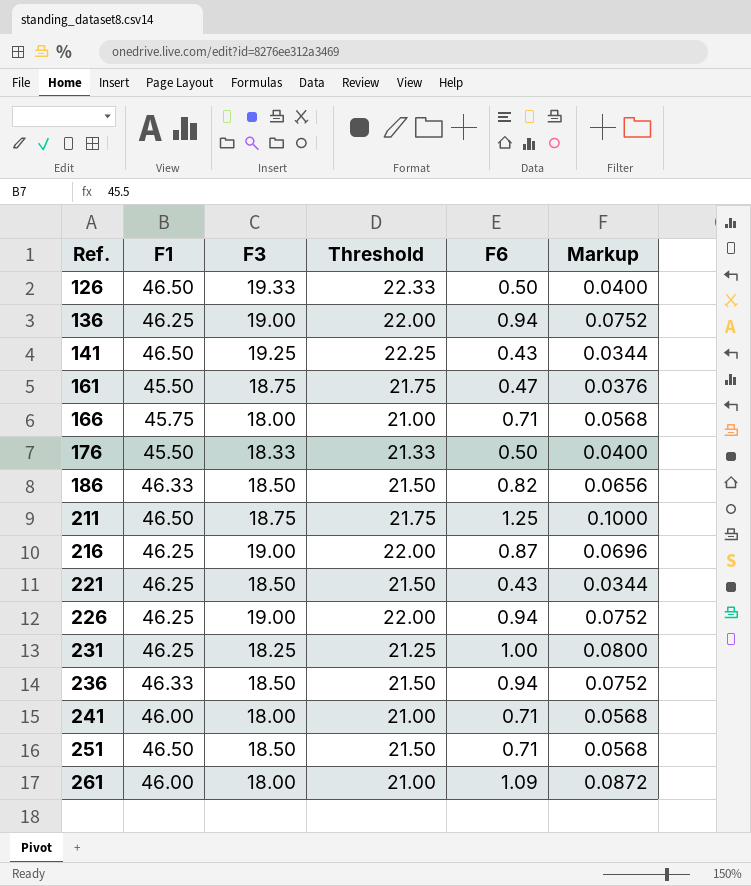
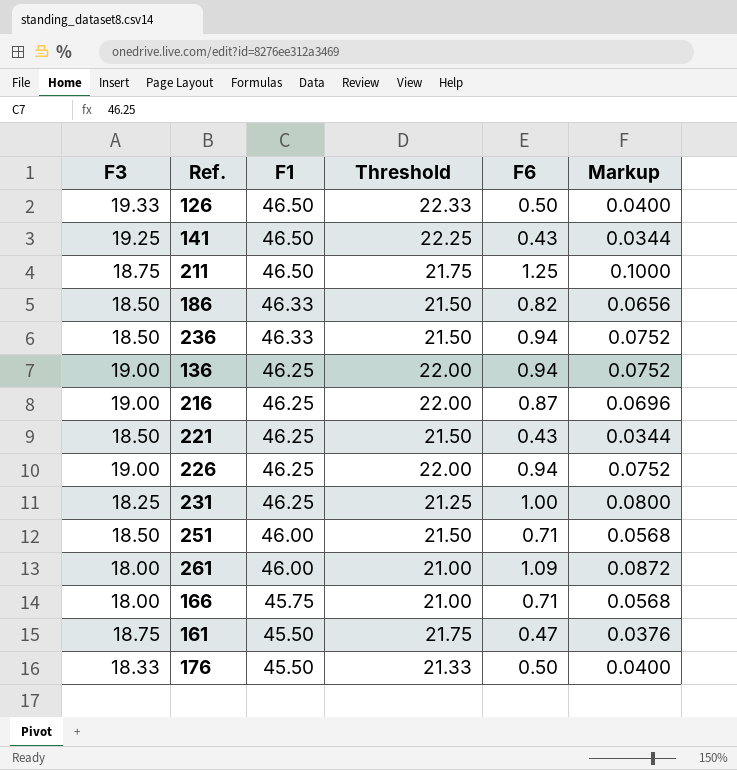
row order: Ref. ascending -> F1 descending
column F3 | position: 3 -> 1
row 241: 46.00 | 18.00 | 21.00 | 0.71 | 0.0568 -> none
251 | F1: 46.50 -> 46.00

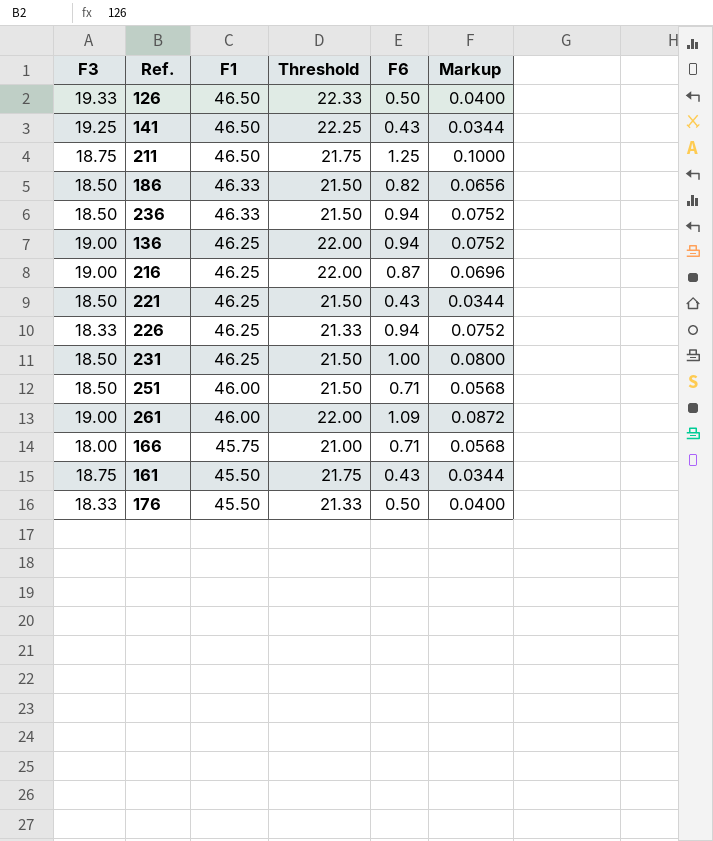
226 | F3: 19.00 -> 18.33
226 | Threshold: 22.00 -> 21.33
231 | F3: 18.25 -> 18.50
231 | Threshold: 21.25 -> 21.50
261 | F3: 18.00 -> 19.00
261 | Threshold: 21.00 -> 22.00
161 | F6: 0.47 -> 0.43
161 | Markup: 0.0376 -> 0.0344

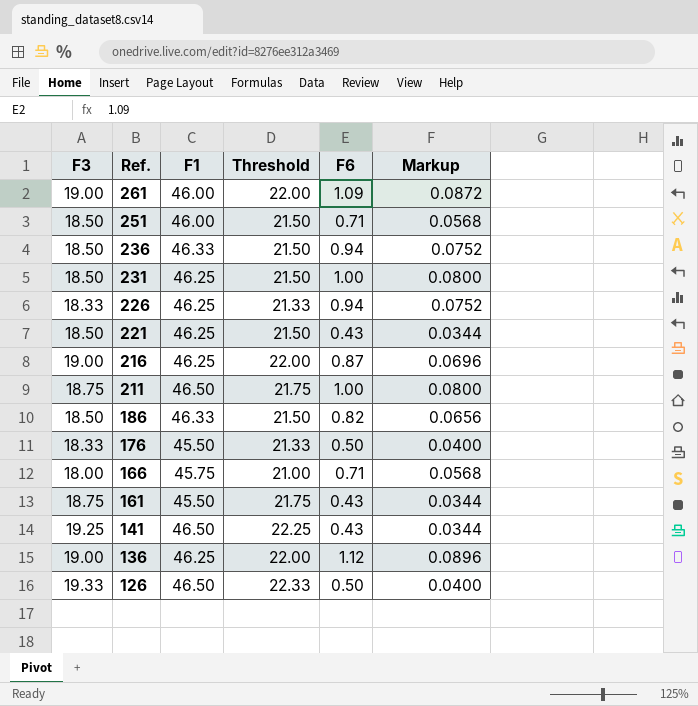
row order: F1 descending -> Ref. descending
211 | F6: 1.25 -> 1.00
211 | Markup: 0.1000 -> 0.0800
136 | F6: 0.94 -> 1.12
136 | Markup: 0.0752 -> 0.0896

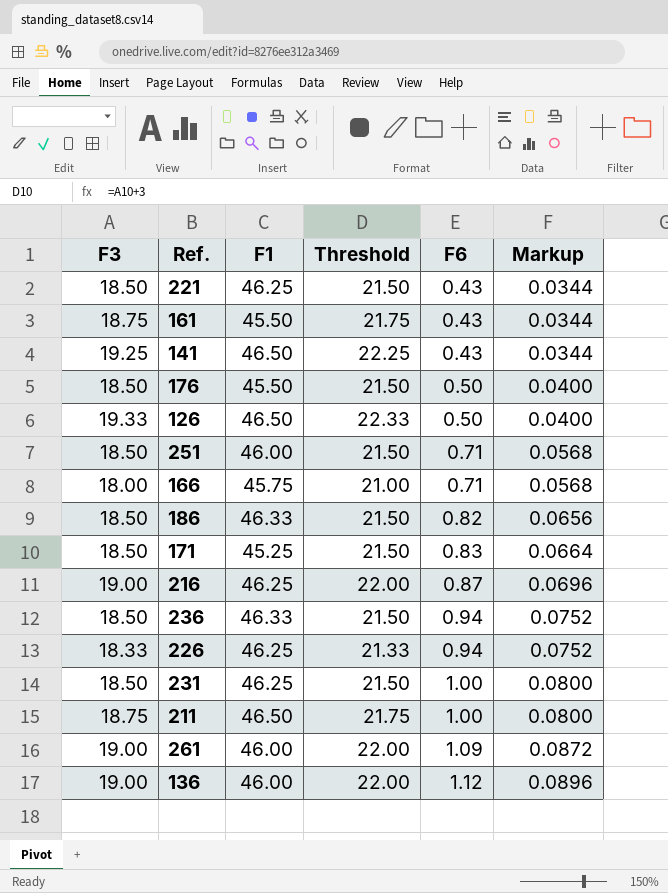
row order: Ref. descending -> F6 ascending
176 | F3: 18.33 -> 18.50
176 | Threshold: 21.33 -> 21.50
row 171: none -> 18.50 | 45.25 | 21.50 | 0.83 | 0.0664
136 | F1: 46.25 -> 46.00

